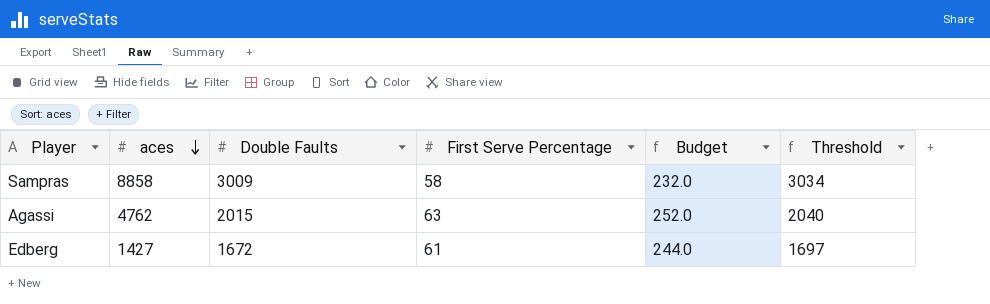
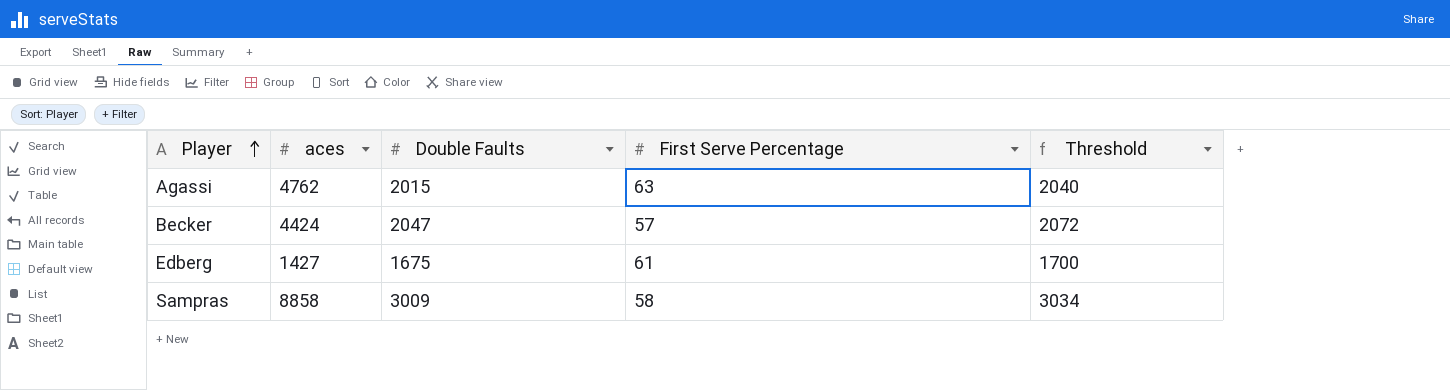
row order: aces descending -> Player ascending
column Budget | formula: [First Serve Percentage] * 4 -> none
row Becker: none -> 4424 | 2047 | 57 | 2072
Edberg | Double Faults: 1672 -> 1675
Edberg | Threshold: 1697 -> 1700

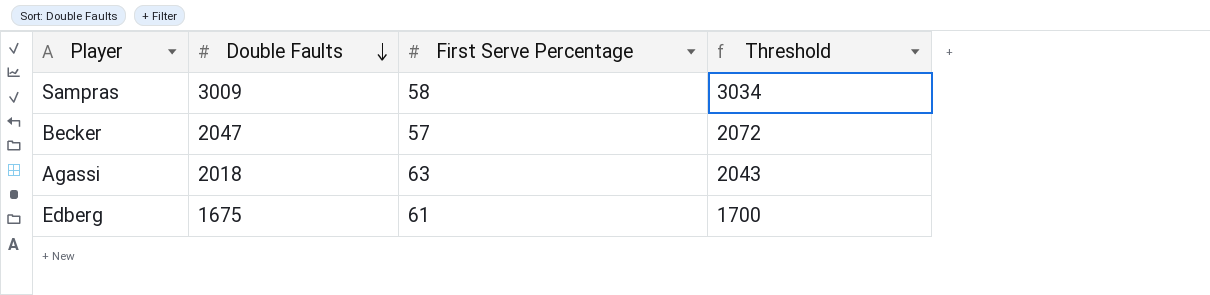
row order: Player ascending -> Double Faults descending
column aces | position: 2 -> none
Agassi | Double Faults: 2015 -> 2018
Agassi | Threshold: 2040 -> 2043

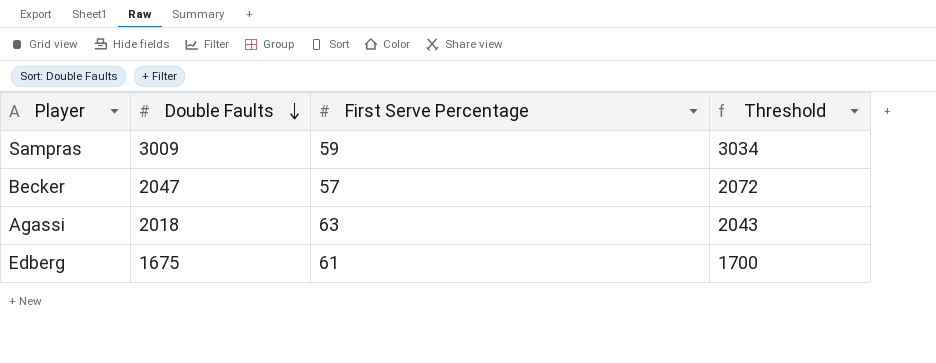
Sampras | First Serve Percentage: 58 -> 59

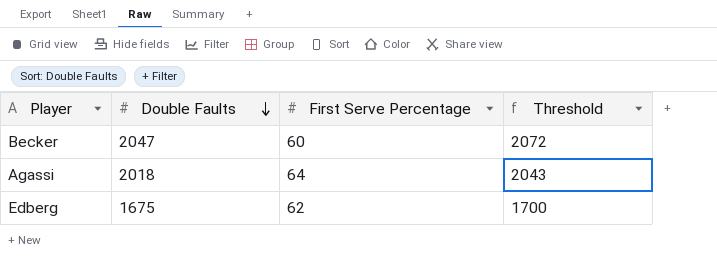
row Sampras: 3009 | 59 | 3034 -> none
Becker | First Serve Percentage: 57 -> 60
Agassi | First Serve Percentage: 63 -> 64
Edberg | First Serve Percentage: 61 -> 62

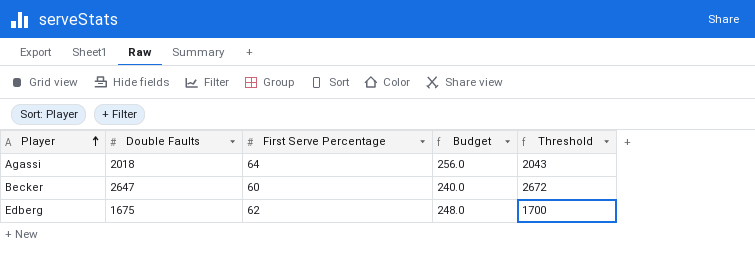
row order: Double Faults descending -> Player ascending
column Budget | formula: none -> [First Serve Percentage] * 4
Becker | Double Faults: 2047 -> 2647
Becker | Threshold: 2072 -> 2672

